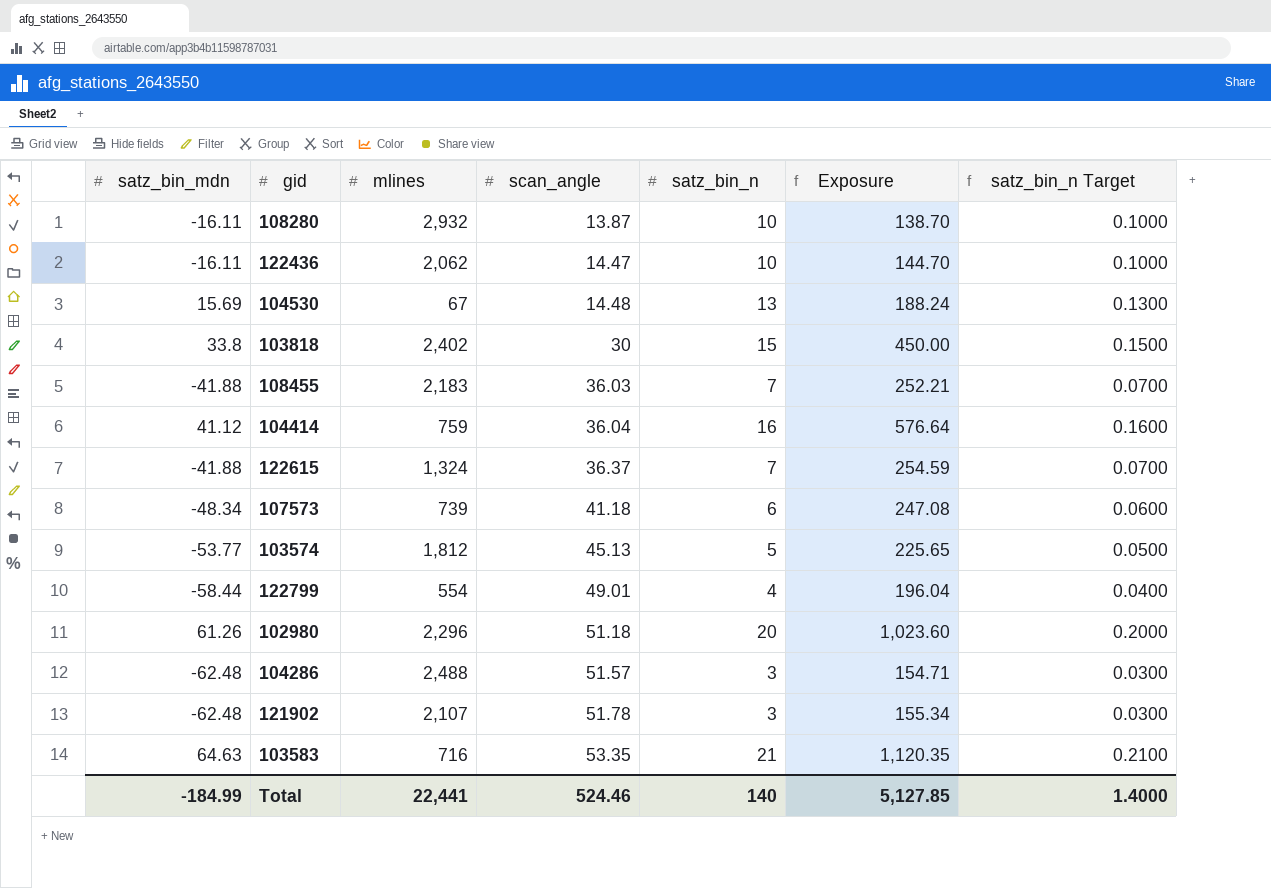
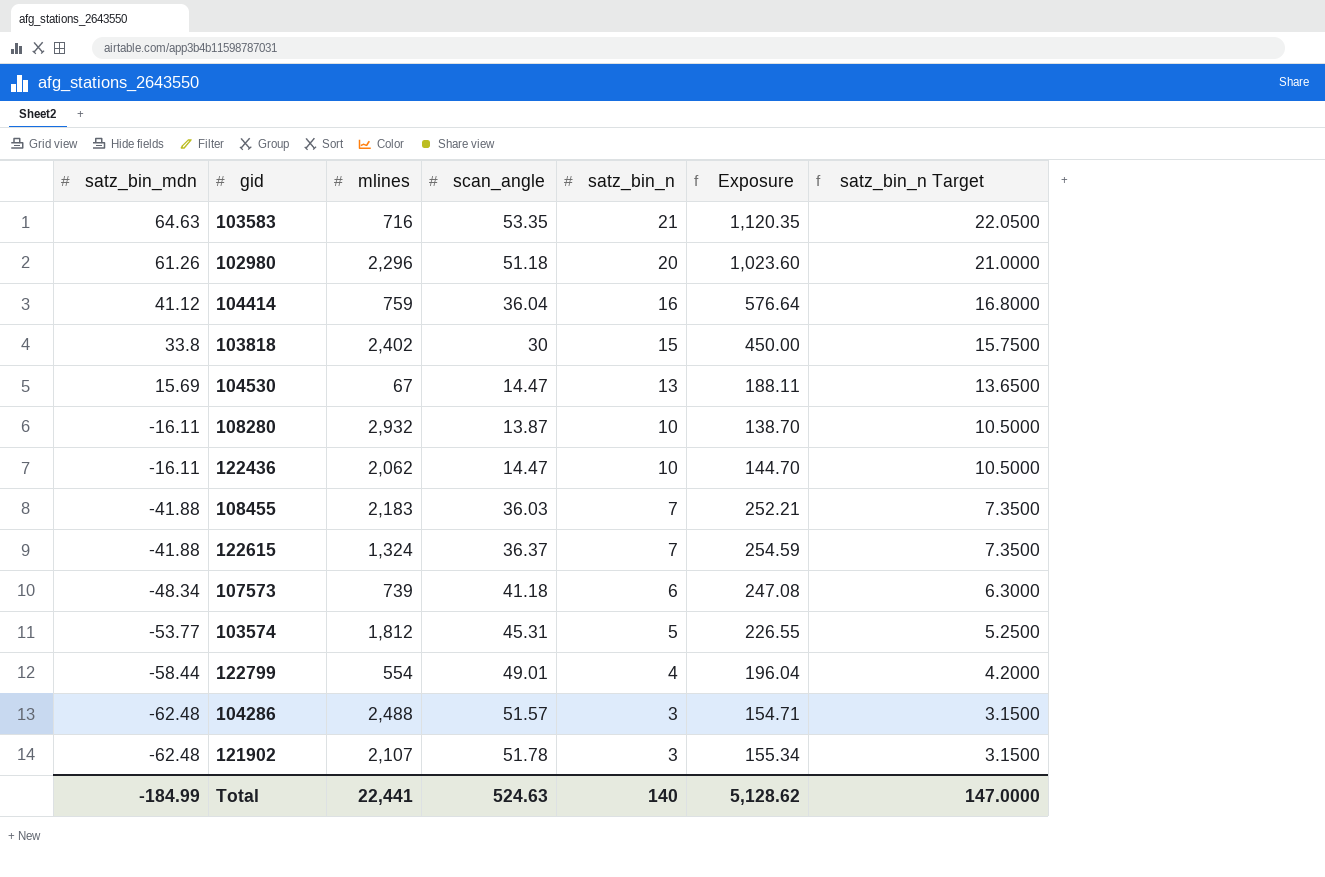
row order: scan_angle ascending -> satz_bin_mdn descending
column satz_bin_n Target | formula: [satz_bin_n] * 0.01 -> [satz_bin_n] * 1.05
104530 | scan_angle: 14.48 -> 14.47
104530 | Exposure: 188.24 -> 188.11
103574 | scan_angle: 45.13 -> 45.31
103574 | Exposure: 225.65 -> 226.55
Total | scan_angle: 524.46 -> 524.63
Total | Exposure: 5,127.85 -> 5,128.62
Total | satz_bin_n Target: 1.4000 -> 147.0000

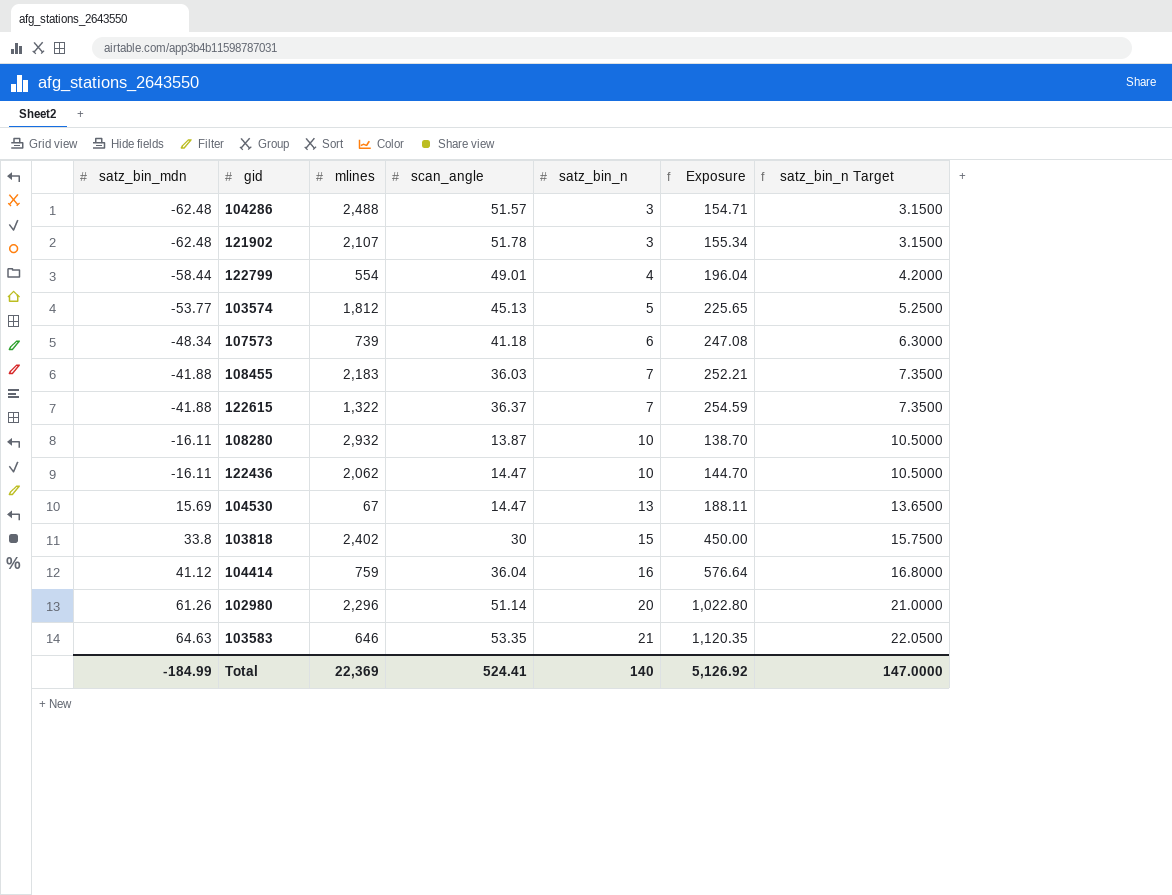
row order: satz_bin_mdn descending -> satz_bin_mdn ascending
103574 | scan_angle: 45.31 -> 45.13
103574 | Exposure: 226.55 -> 225.65
122615 | mlines: 1,324 -> 1,322
102980 | scan_angle: 51.18 -> 51.14
102980 | Exposure: 1,023.60 -> 1,022.80
103583 | mlines: 716 -> 646
Total | mlines: 22,441 -> 22,369
Total | scan_angle: 524.63 -> 524.41
Total | Exposure: 5,128.62 -> 5,126.92

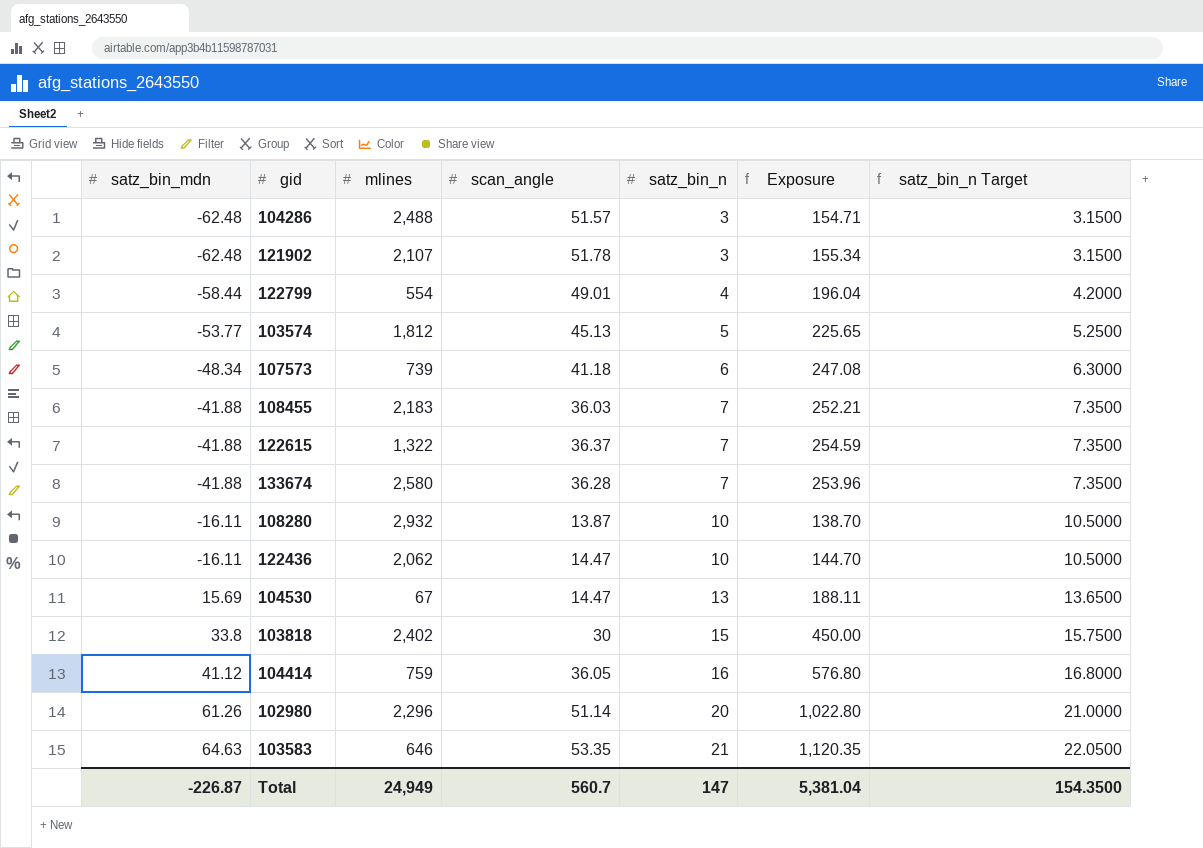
row 133674: none -> -41.88 | 2,580 | 36.28 | 7 | 253.96 | 7.3500
104414 | scan_angle: 36.04 -> 36.05
104414 | Exposure: 576.64 -> 576.80
Total | satz_bin_mdn: -184.99 -> -226.87
Total | mlines: 22,369 -> 24,949
Total | scan_angle: 524.41 -> 560.7
Total | satz_bin_n: 140 -> 147
Total | Exposure: 5,126.92 -> 5,381.04
Total | satz_bin_n Target: 147.0000 -> 154.3500

